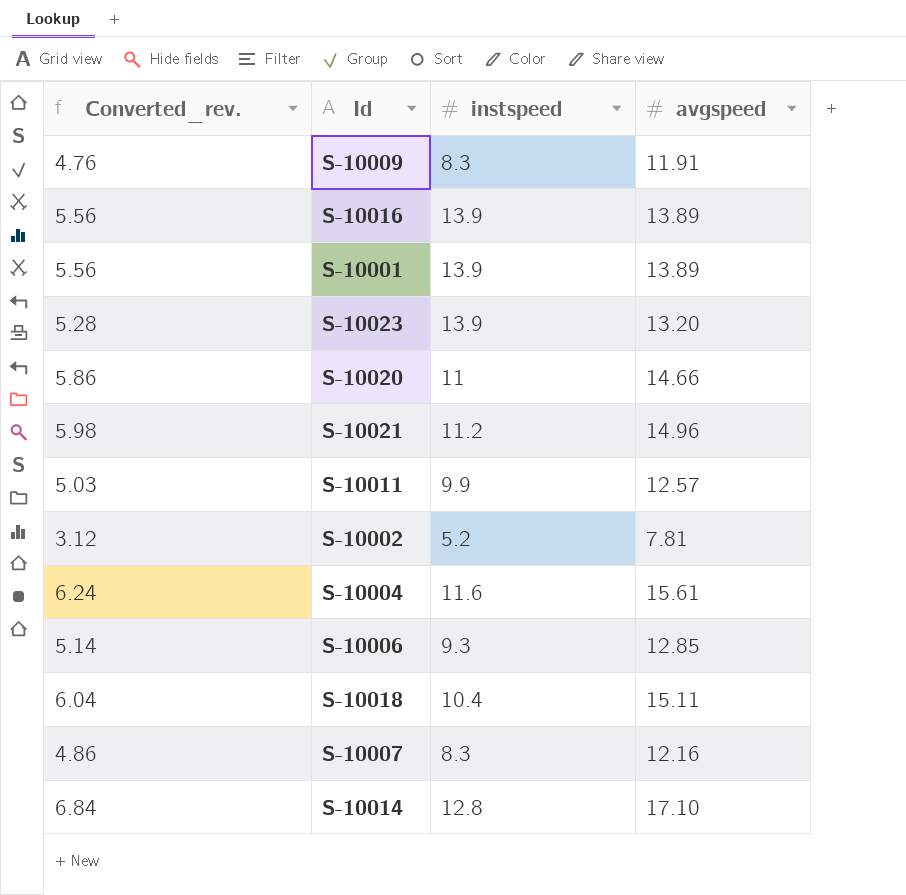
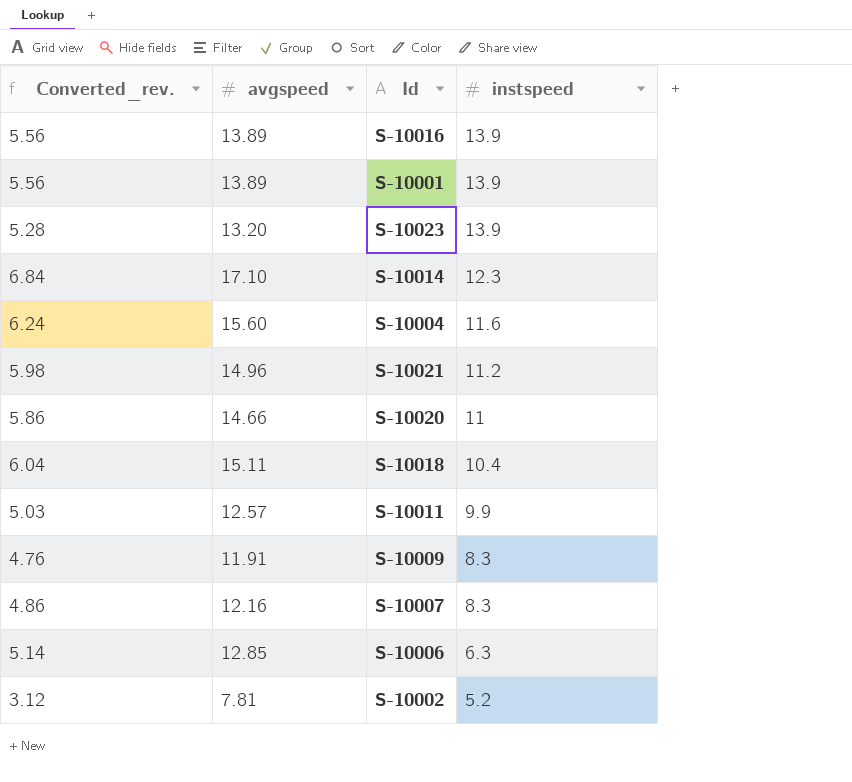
row order: none -> instspeed descending
column avgspeed | position: 4 -> 2
S-10014 | instspeed: 12.8 -> 12.3
S-10004 | avgspeed: 15.61 -> 15.60
S-10006 | instspeed: 9.3 -> 6.3

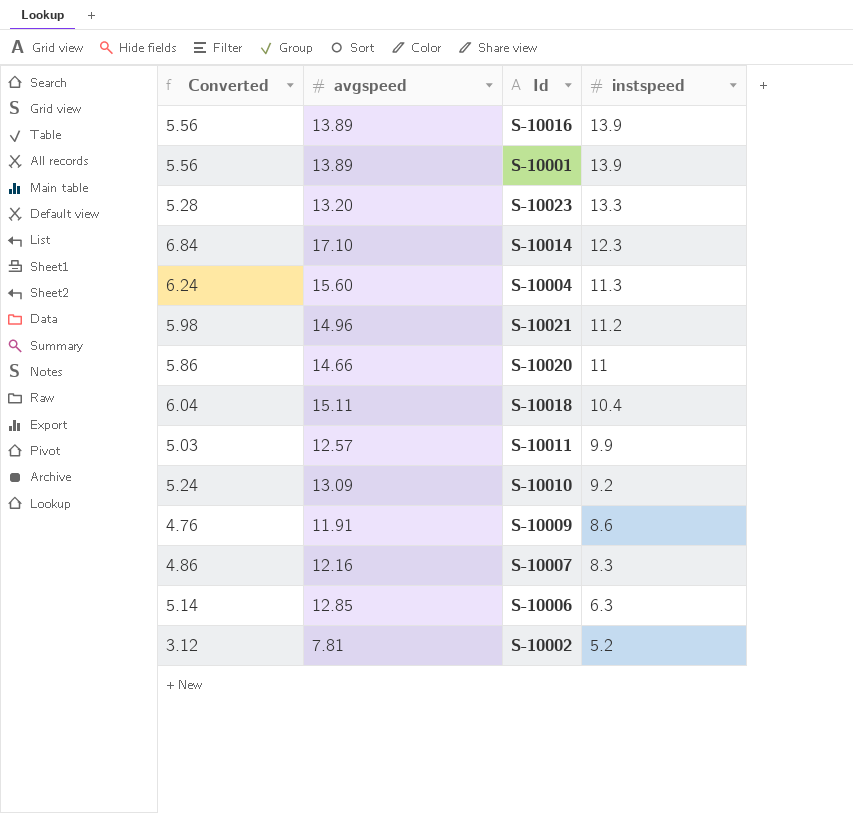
column name: Converted_rev. -> Converted
S-10023 | instspeed: 13.9 -> 13.3
S-10004 | instspeed: 11.6 -> 11.3
row S-10010: none -> 5.24 | 13.09 | 9.2
S-10009 | instspeed: 8.3 -> 8.6

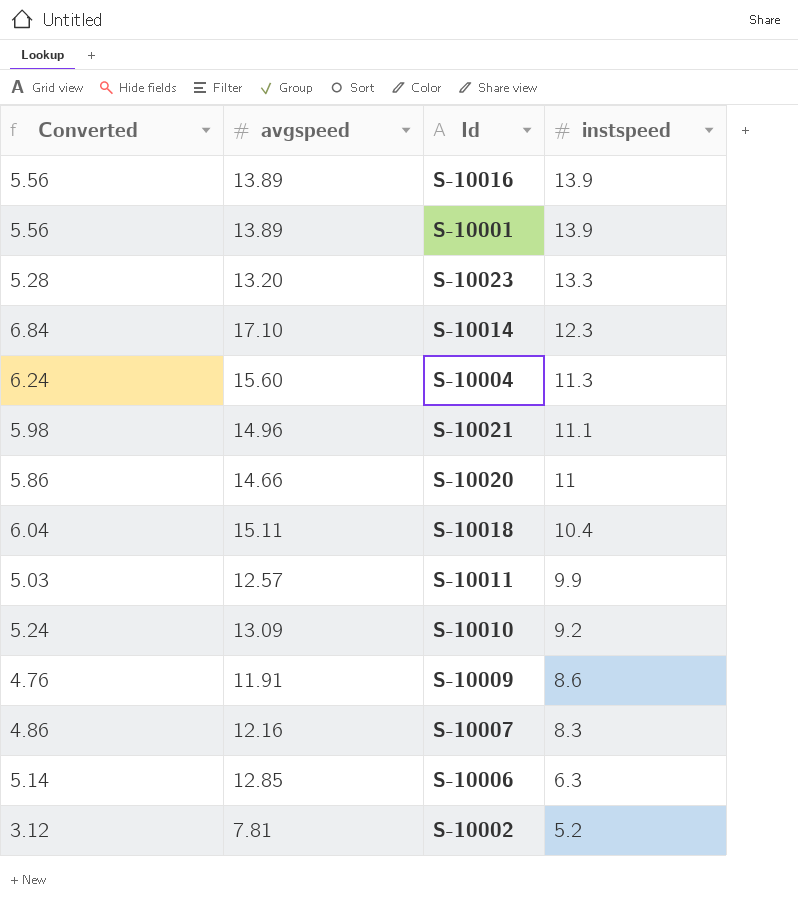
S-10021 | instspeed: 11.2 -> 11.1

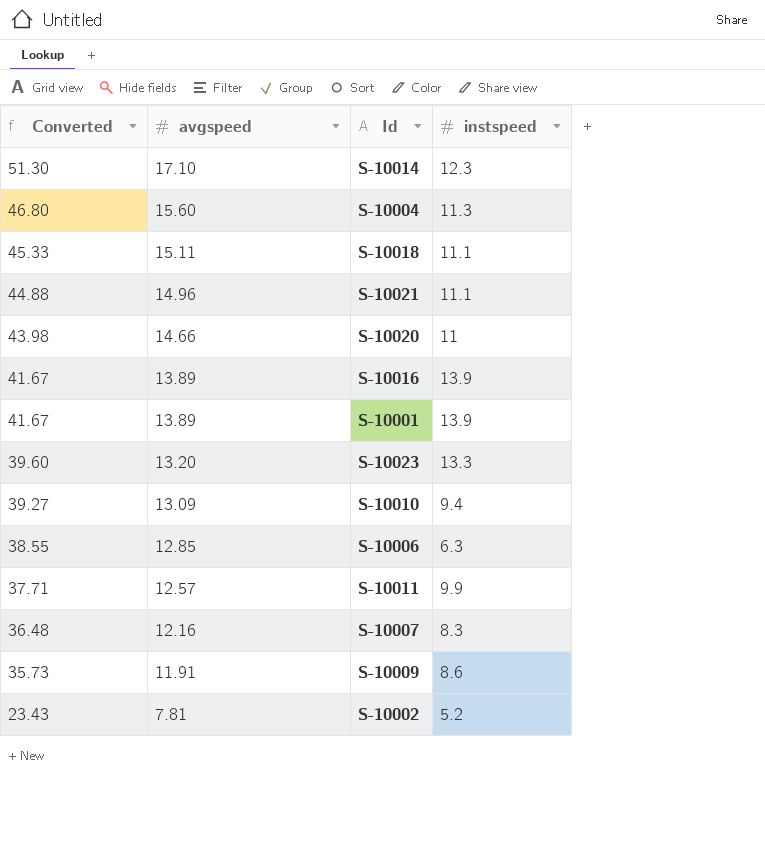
row order: instspeed descending -> Converted descending
column Converted | formula: [avgspeed] * 0.4 -> [avgspeed] * 3
S-10018 | instspeed: 10.4 -> 11.1
S-10010 | instspeed: 9.2 -> 9.4

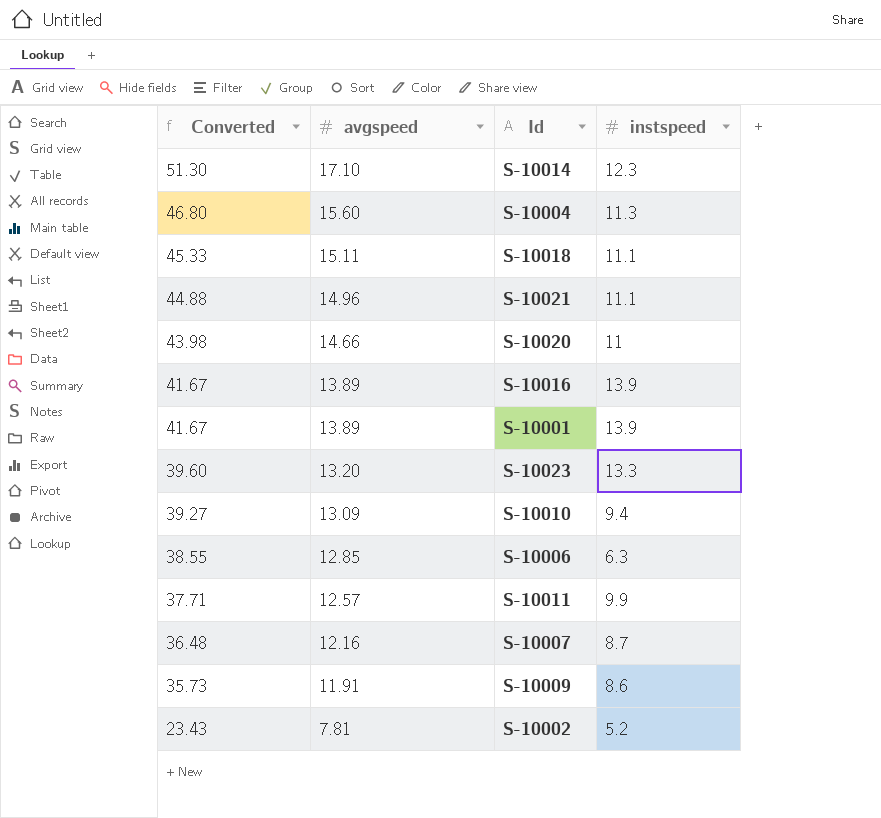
S-10007 | instspeed: 8.3 -> 8.7

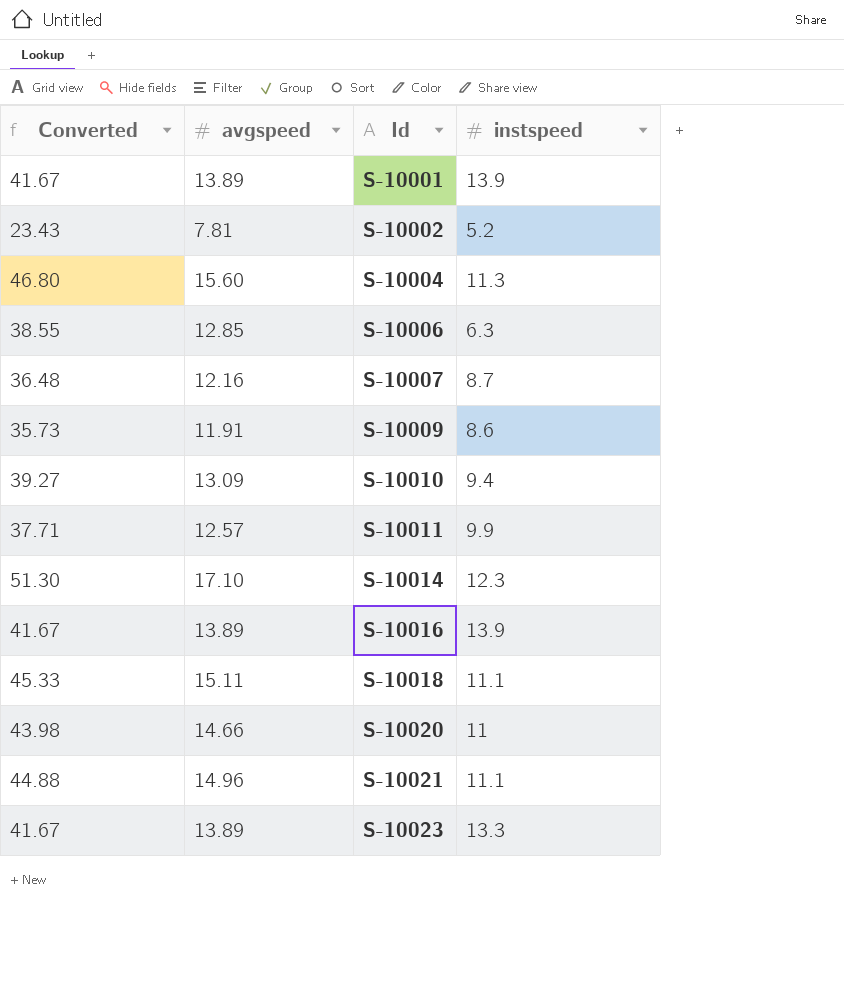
row order: Converted descending -> Id ascending
S-10023 | Converted: 39.60 -> 41.67
S-10023 | avgspeed: 13.20 -> 13.89

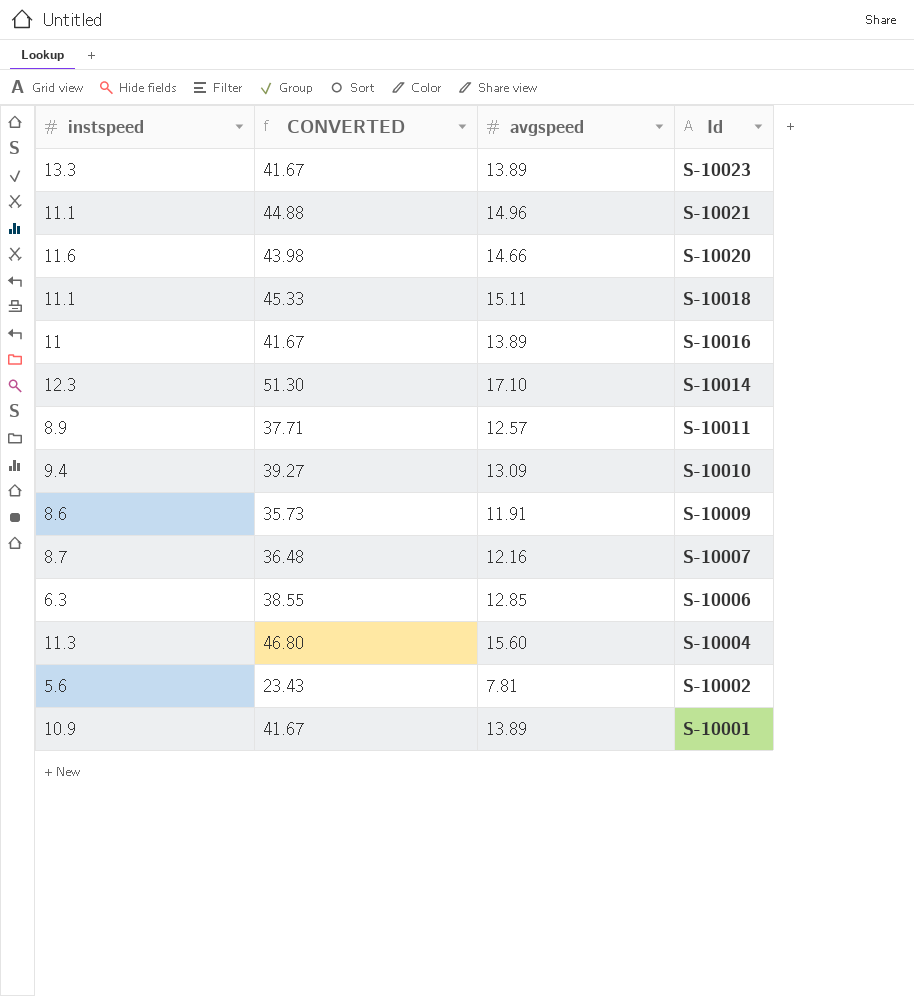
row order: Id ascending -> Id descending
column instspeed | position: 4 -> 1
column name: Converted -> CONVERTED
S-10020 | instspeed: 11 -> 11.6
S-10016 | instspeed: 13.9 -> 11
S-10011 | instspeed: 9.9 -> 8.9
S-10002 | instspeed: 5.2 -> 5.6
S-10001 | instspeed: 13.9 -> 10.9

